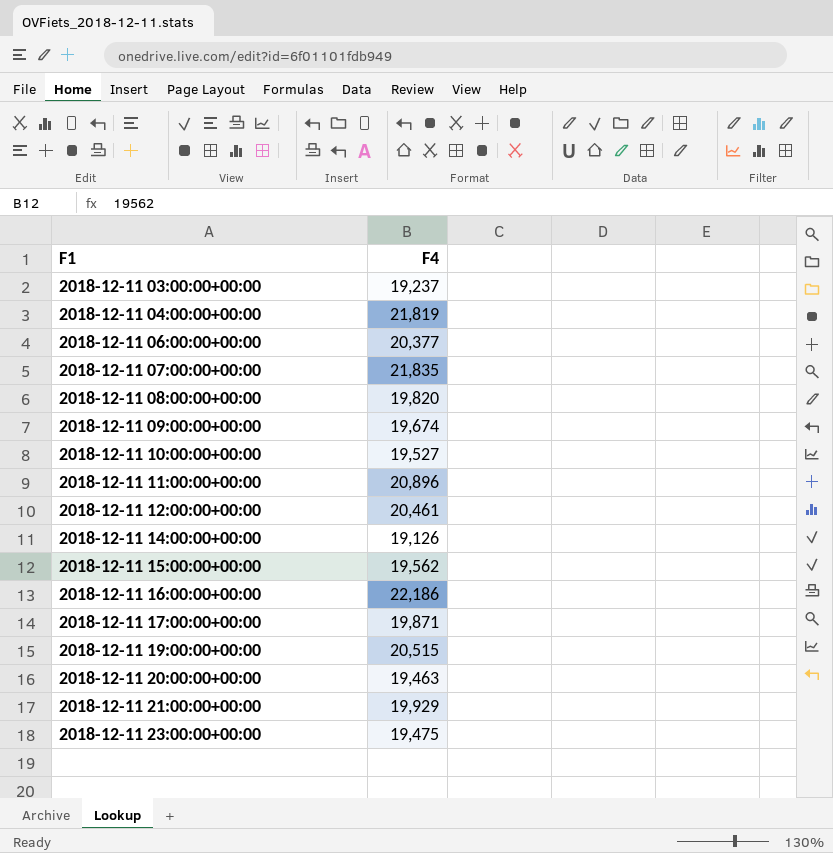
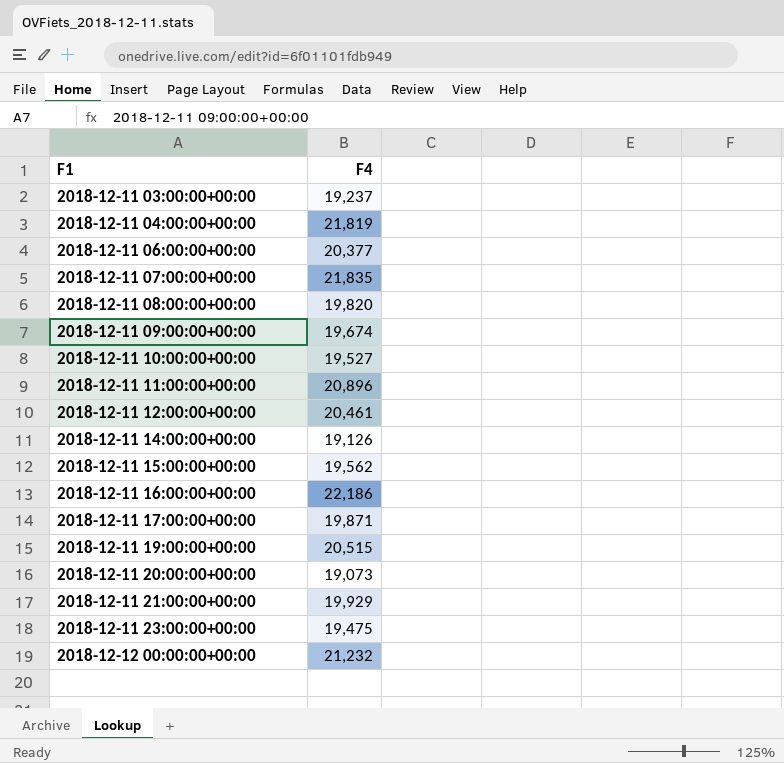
2018-12-11 20:00:00+00:00 | F4: 19,463 -> 19,073
row 2018-12-12 00:00:00+00:00: none -> 21,232

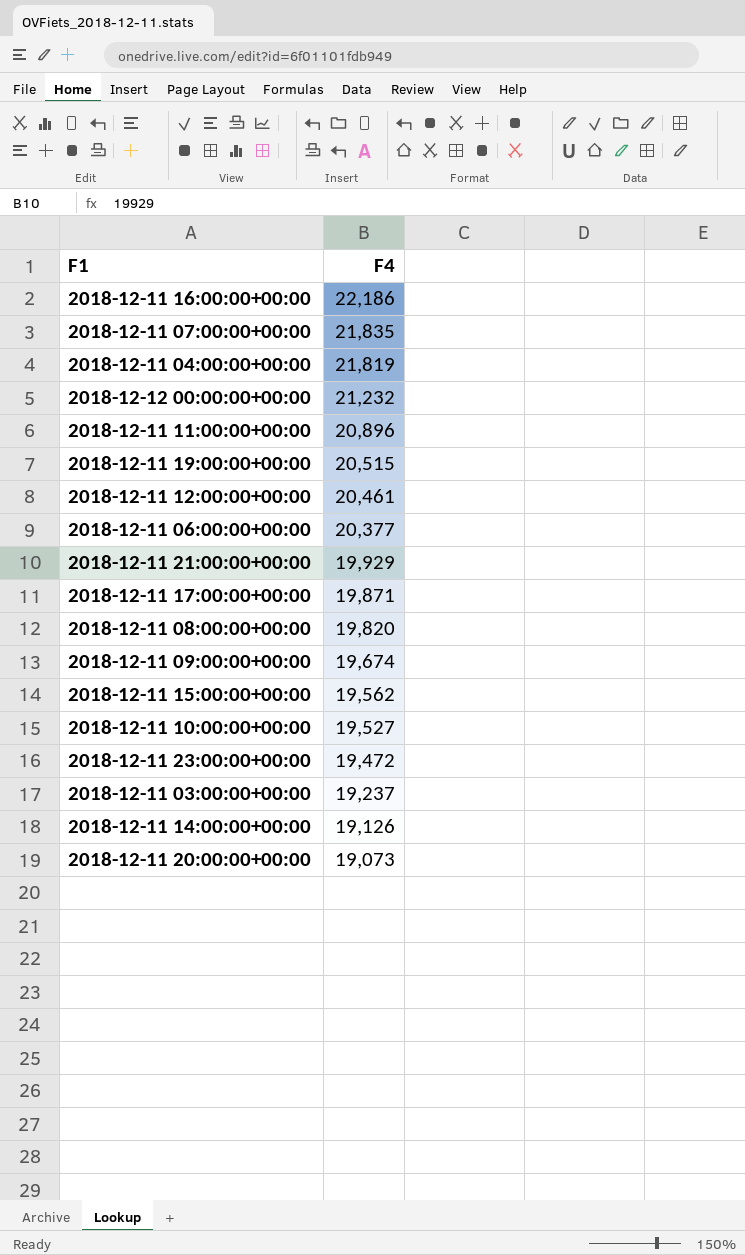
row order: F1 ascending -> F4 descending
2018-12-11 23:00:00+00:00 | F4: 19,475 -> 19,472

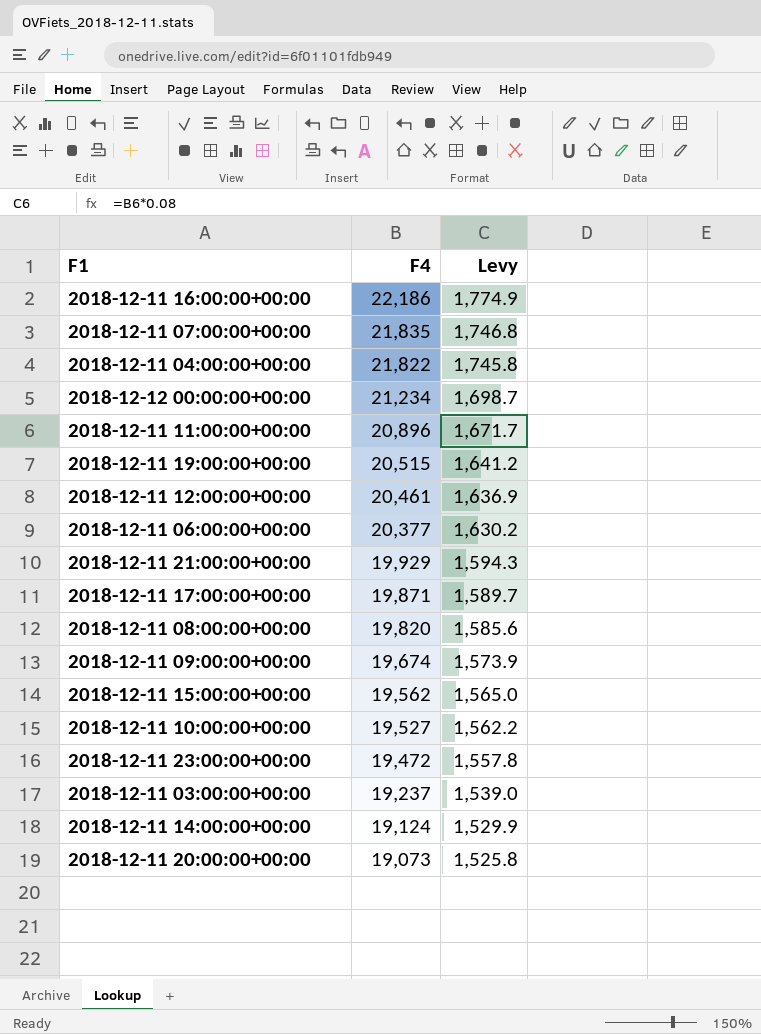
column Levy | formula: none -> [F4] * 0.08
2018-12-11 04:00:00+00:00 | F4: 21,819 -> 21,822
2018-12-12 00:00:00+00:00 | F4: 21,232 -> 21,234
2018-12-11 14:00:00+00:00 | F4: 19,126 -> 19,124

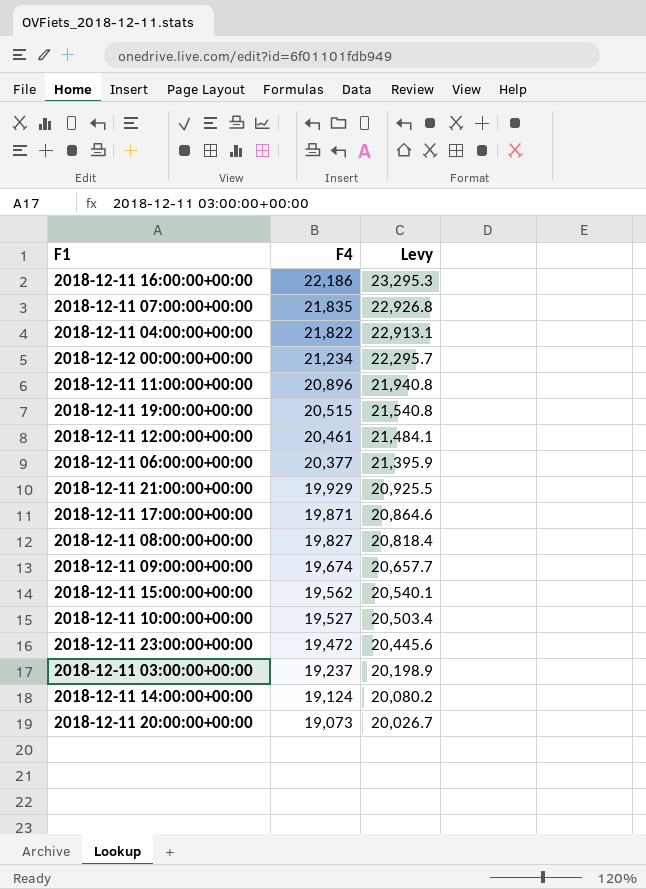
column Levy | formula: [F4] * 0.08 -> [F4] * 1.05
2018-12-11 08:00:00+00:00 | F4: 19,820 -> 19,827

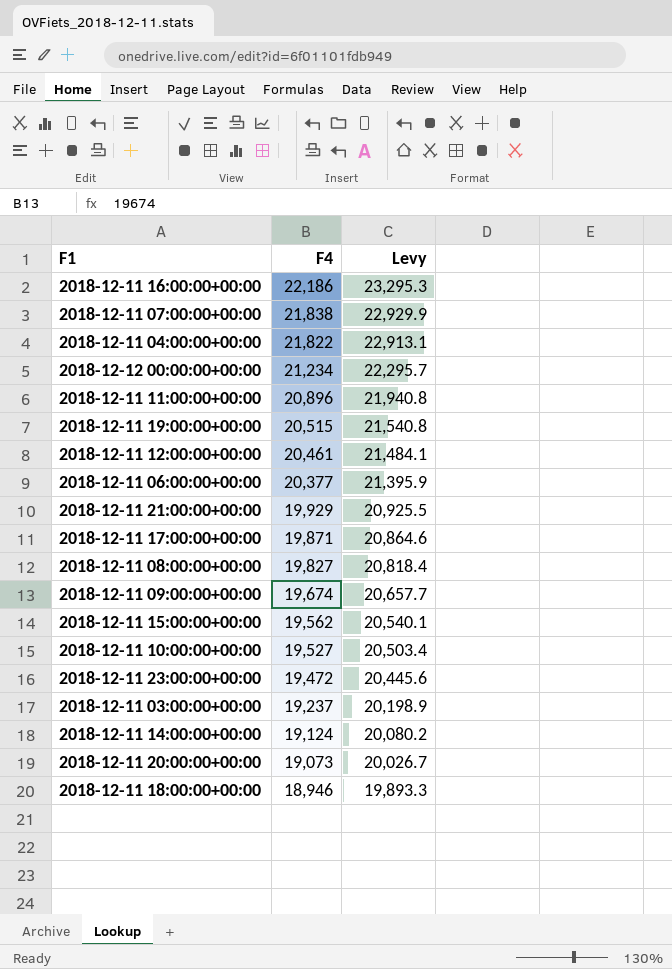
2018-12-11 07:00:00+00:00 | F4: 21,835 -> 21,838
2018-12-11 07:00:00+00:00 | Levy: 22,926.8 -> 22,929.9
row 2018-12-11 18:00:00+00:00: none -> 18,946 | 19,893.3

